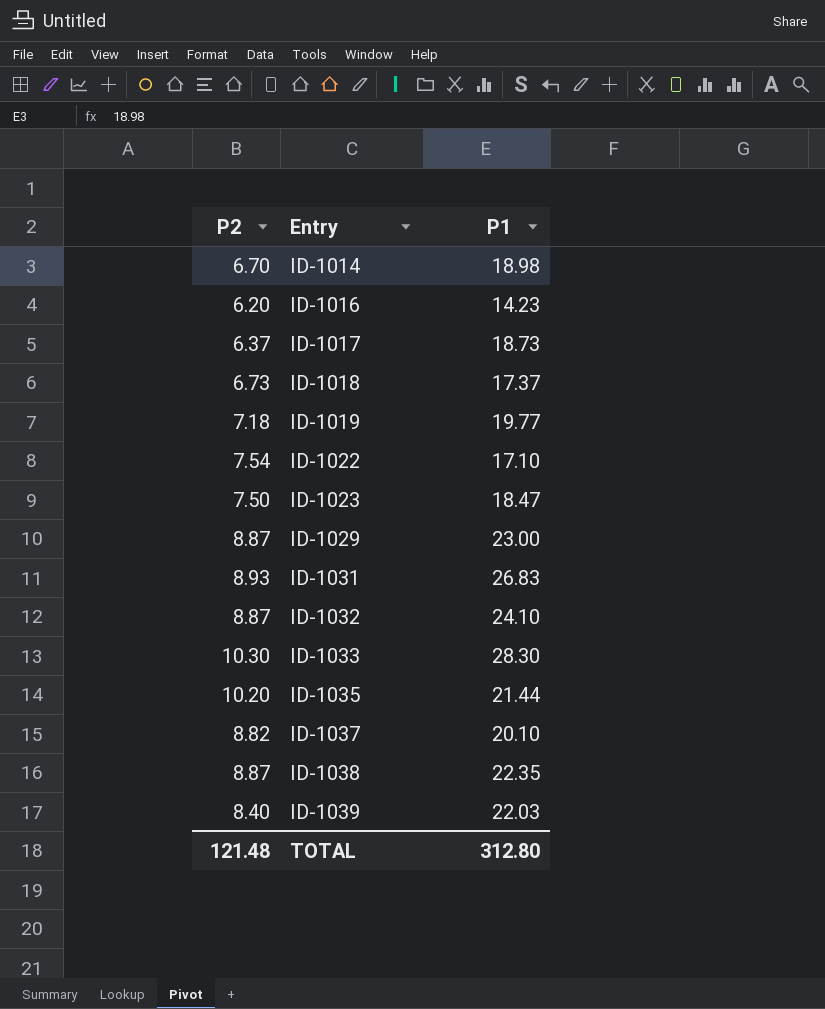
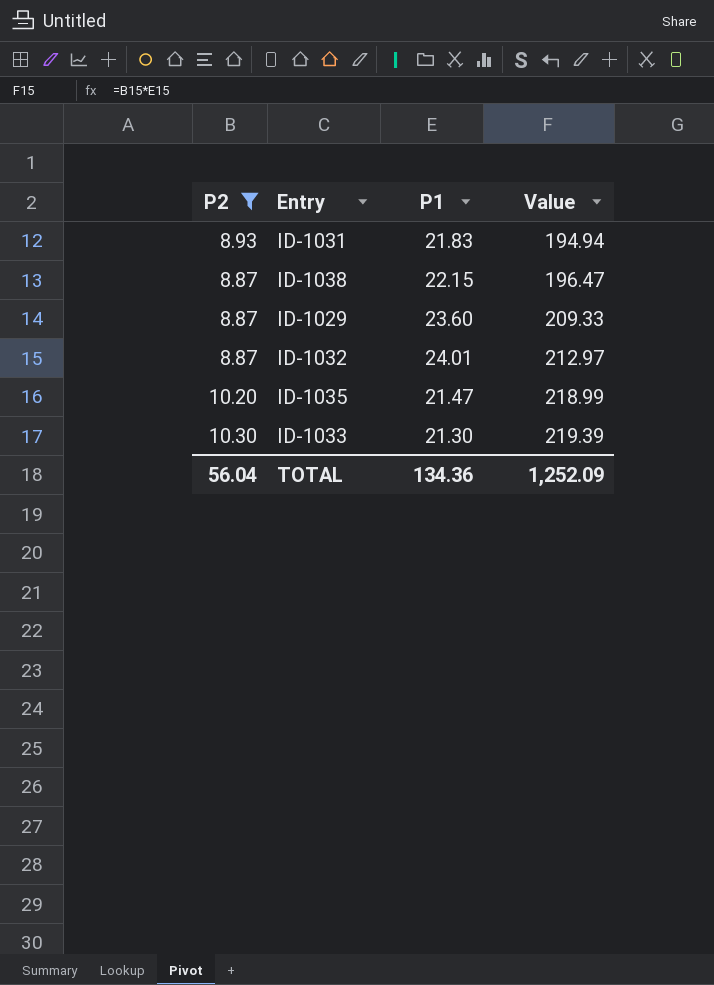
filter: none -> P2 >= 8.87
row order: Entry ascending -> Value ascending
column Value | formula: none -> [P2] * [P1]
ID-1031 | P1: 26.83 -> 21.83
ID-1038 | P1: 22.35 -> 22.15
ID-1029 | P1: 23.00 -> 23.60
ID-1032 | P1: 24.10 -> 24.01
ID-1035 | P1: 21.44 -> 21.47
ID-1033 | P1: 28.30 -> 21.30
TOTAL | P2: 121.48 -> 56.04
TOTAL | P1: 312.80 -> 134.36

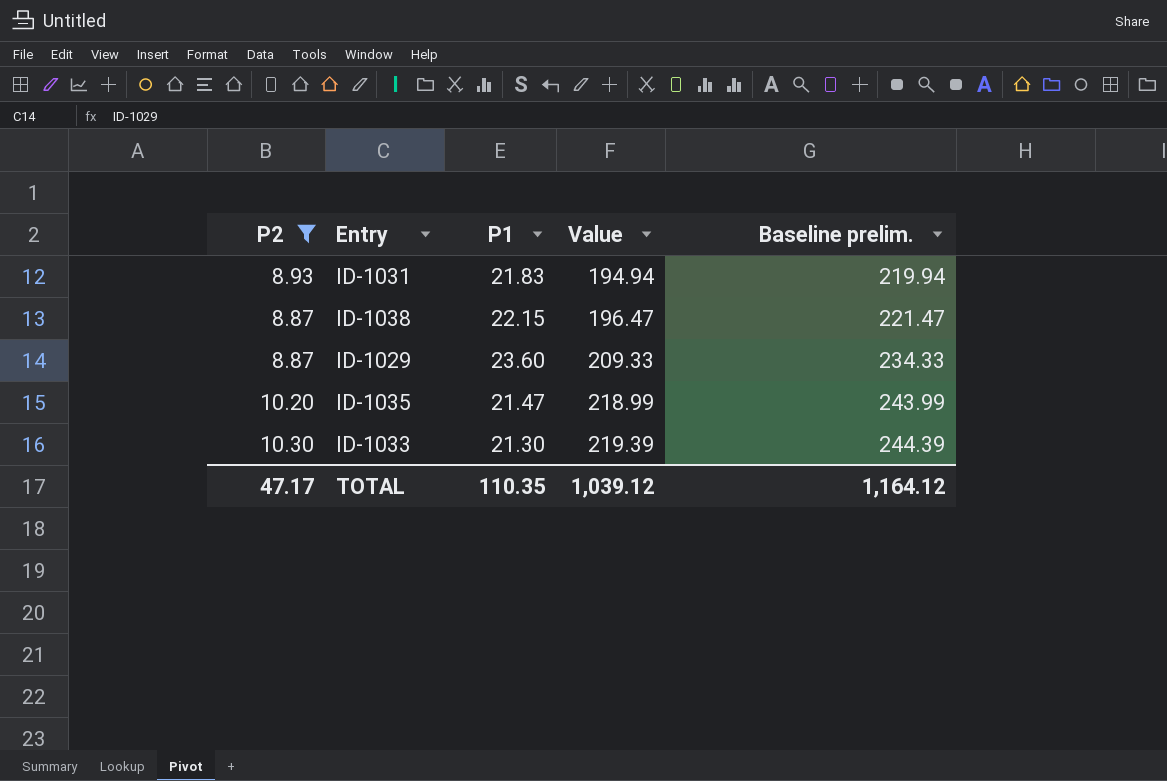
column Baseline prelim. | formula: none -> [Value] + 25
row ID-1032: 8.87 | 24.01 | 212.97 -> none
TOTAL | P2: 56.04 -> 47.17
TOTAL | P1: 134.36 -> 110.35
TOTAL | Value: 1,252.09 -> 1,039.12

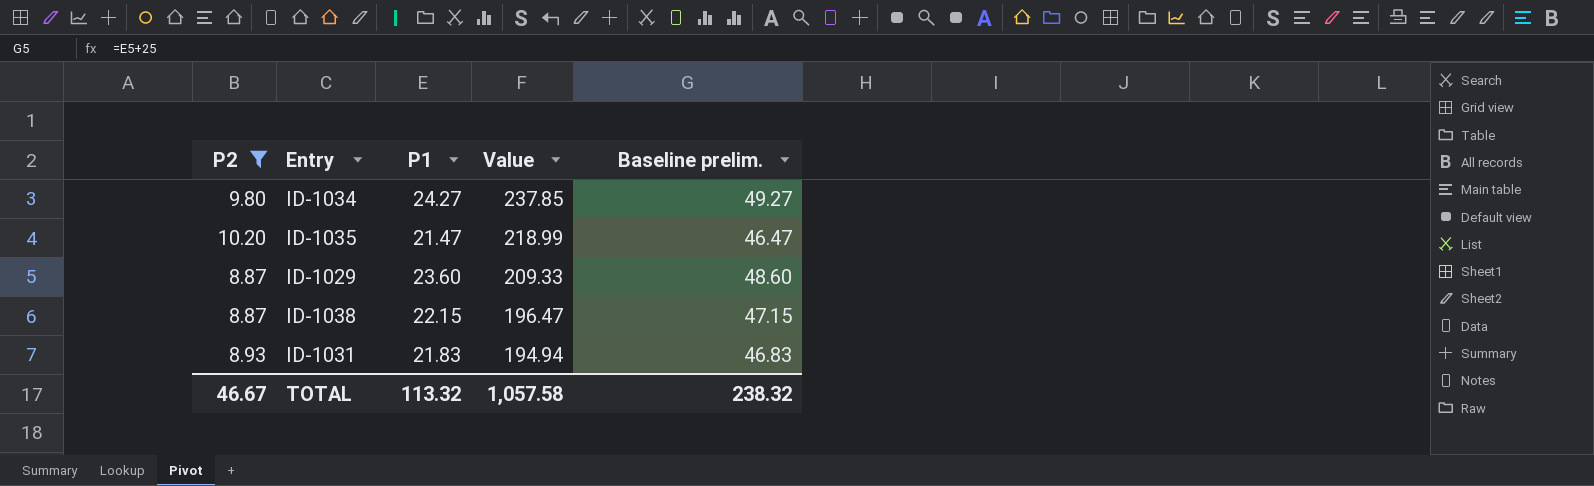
row order: Value ascending -> Value descending
column Baseline prelim. | formula: [Value] + 25 -> [P1] + 25
row ID-1033: 10.30 | 21.30 | 219.39 | 244.39 -> none
row ID-1034: none -> 9.80 | 24.27 | 237.85 | 49.27
TOTAL | P2: 47.17 -> 46.67
TOTAL | P1: 110.35 -> 113.32
TOTAL | Value: 1,039.12 -> 1,057.58
TOTAL | Baseline prelim.: 1,164.12 -> 238.32

